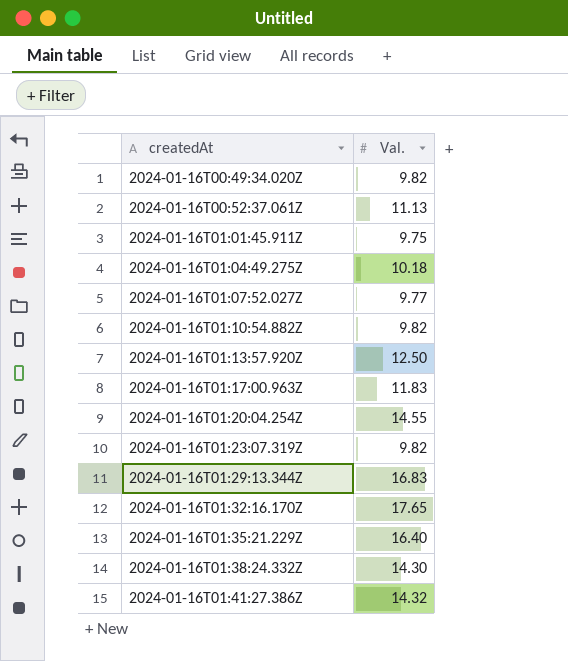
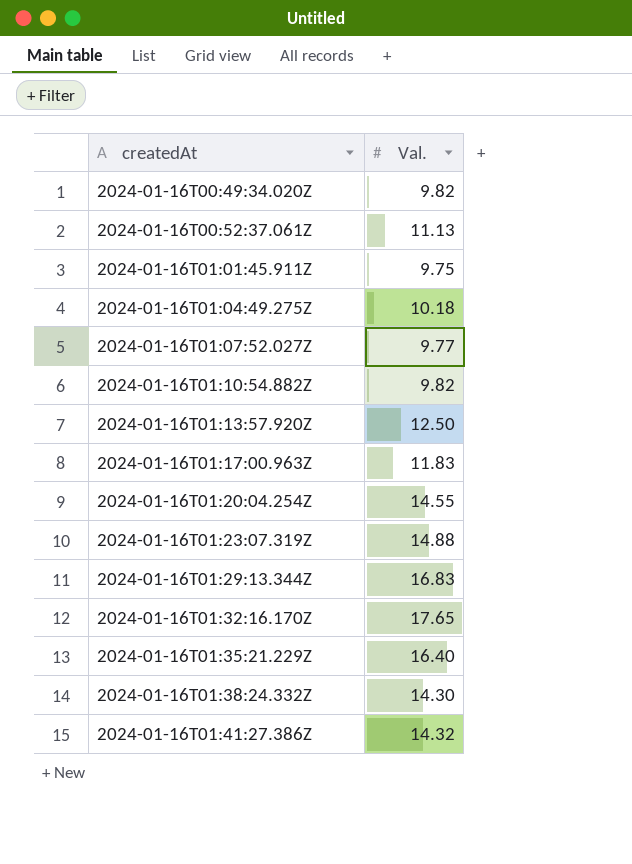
2024-01-16T01:23:07.319Z | Val.: 9.82 -> 14.88

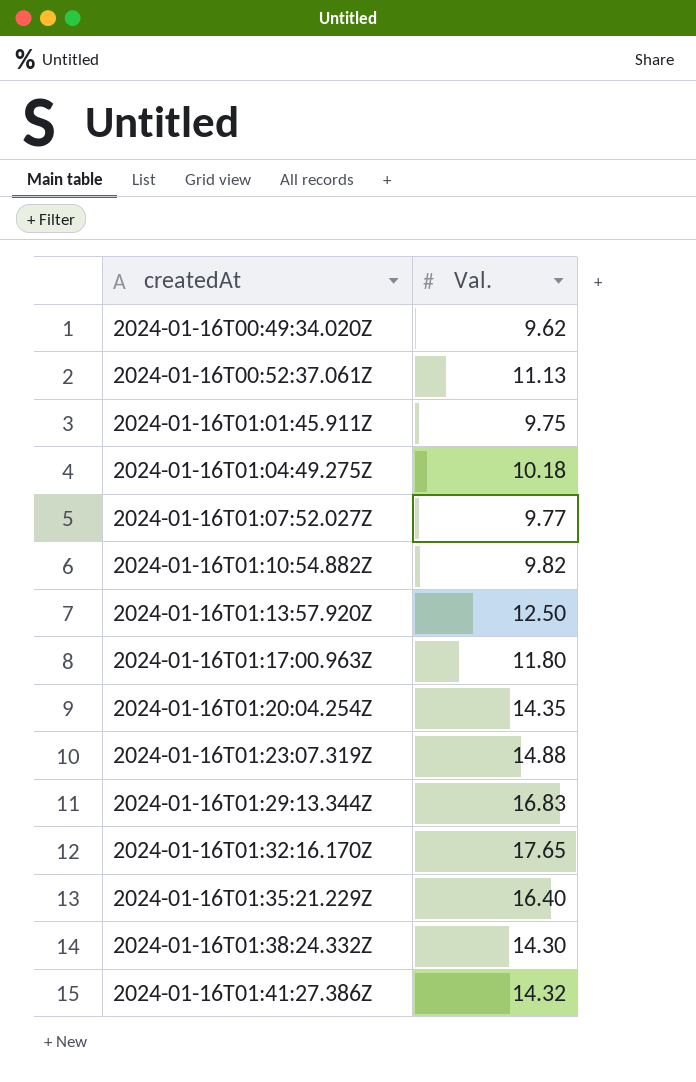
2024-01-16T00:49:34.020Z | Val.: 9.82 -> 9.62
2024-01-16T01:17:00.963Z | Val.: 11.83 -> 11.80
2024-01-16T01:20:04.254Z | Val.: 14.55 -> 14.35

